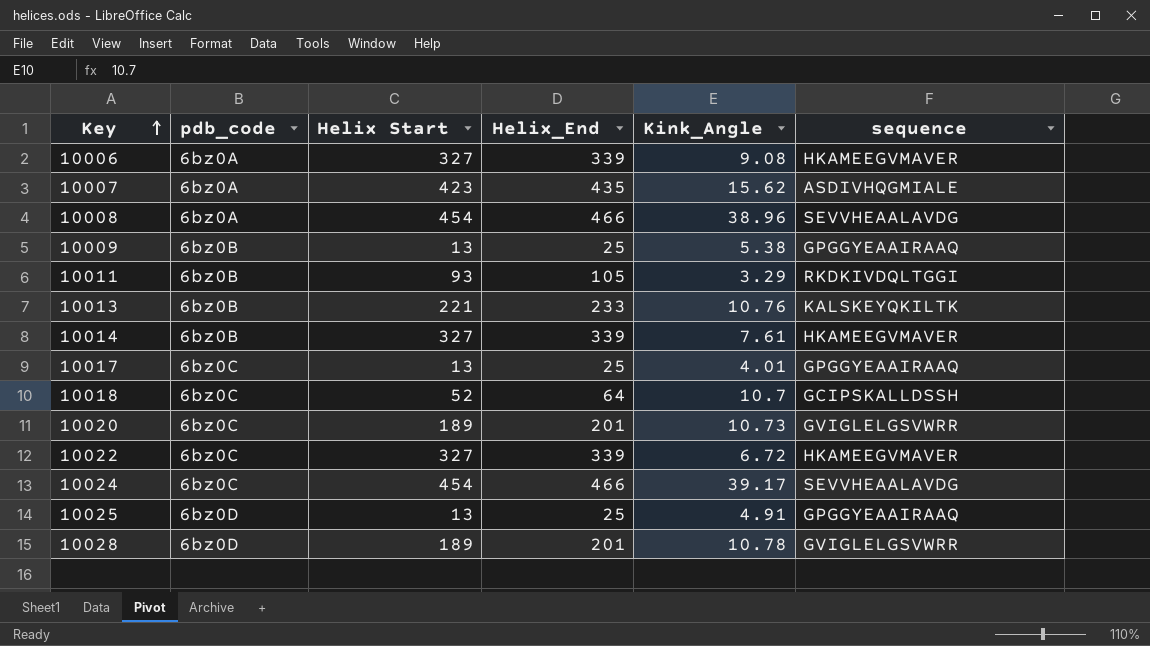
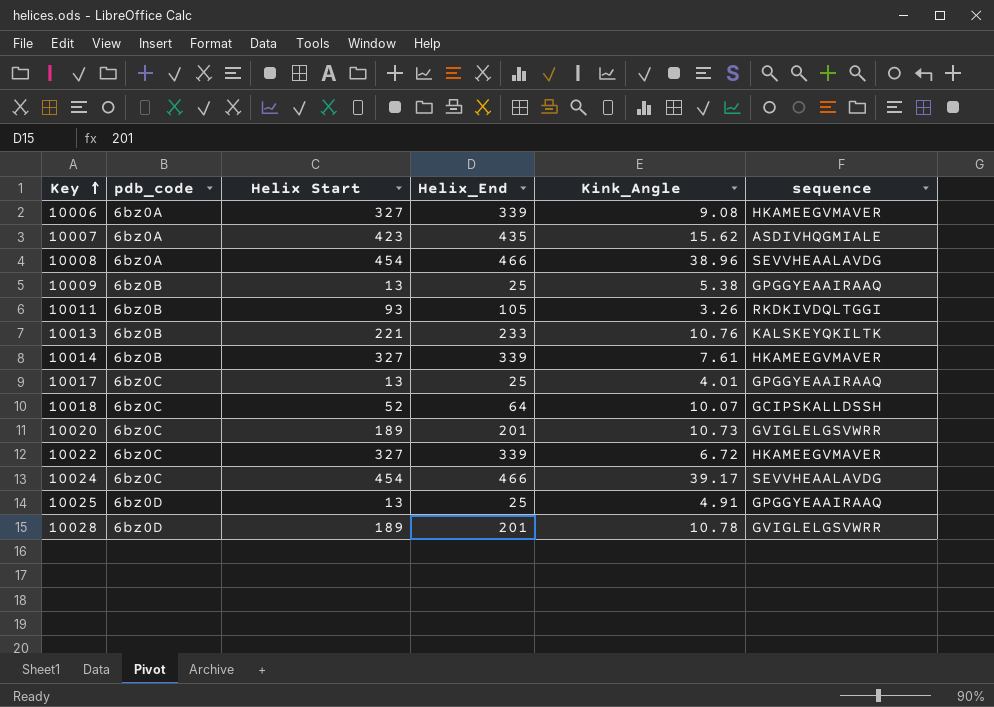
10011 | Kink_Angle: 3.29 -> 3.26
10018 | Kink_Angle: 10.7 -> 10.07

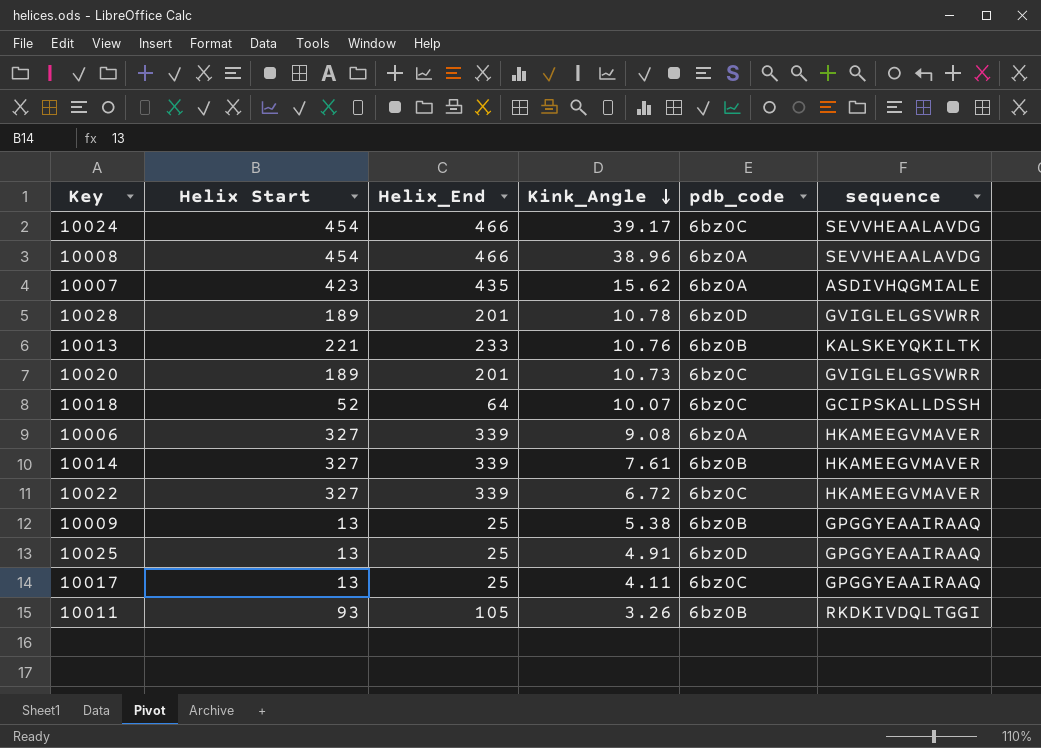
row order: Key ascending -> Kink_Angle descending
column pdb_code | position: 2 -> 5
10017 | Kink_Angle: 4.01 -> 4.11

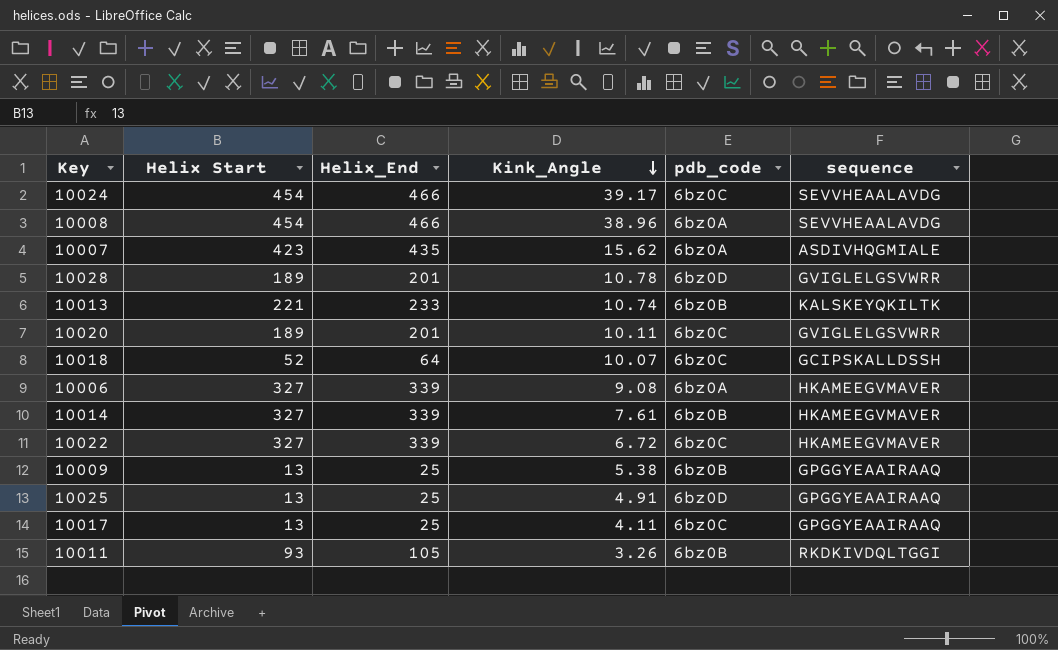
10013 | Kink_Angle: 10.76 -> 10.74
10020 | Kink_Angle: 10.73 -> 10.11

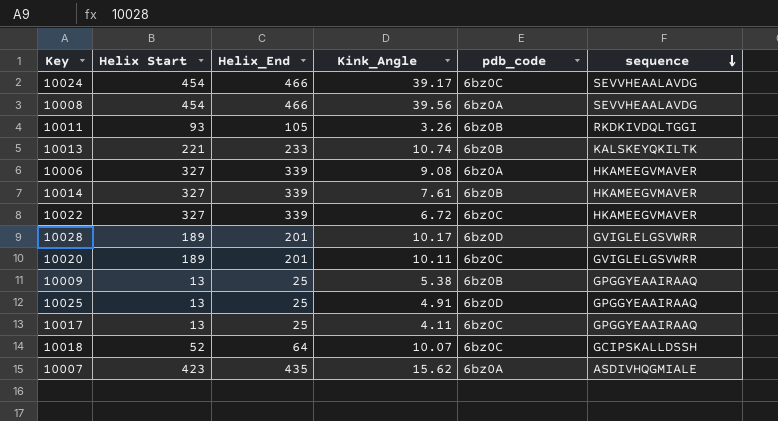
row order: Kink_Angle descending -> sequence descending
10008 | Kink_Angle: 38.96 -> 39.56
10028 | Kink_Angle: 10.78 -> 10.17

